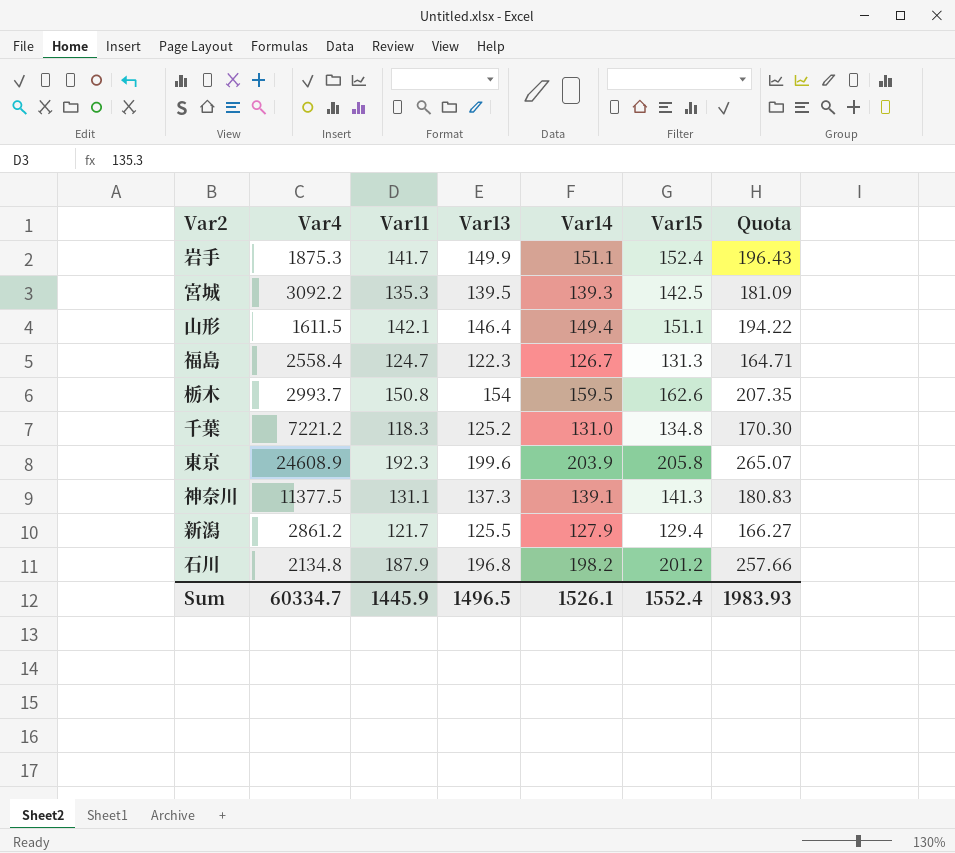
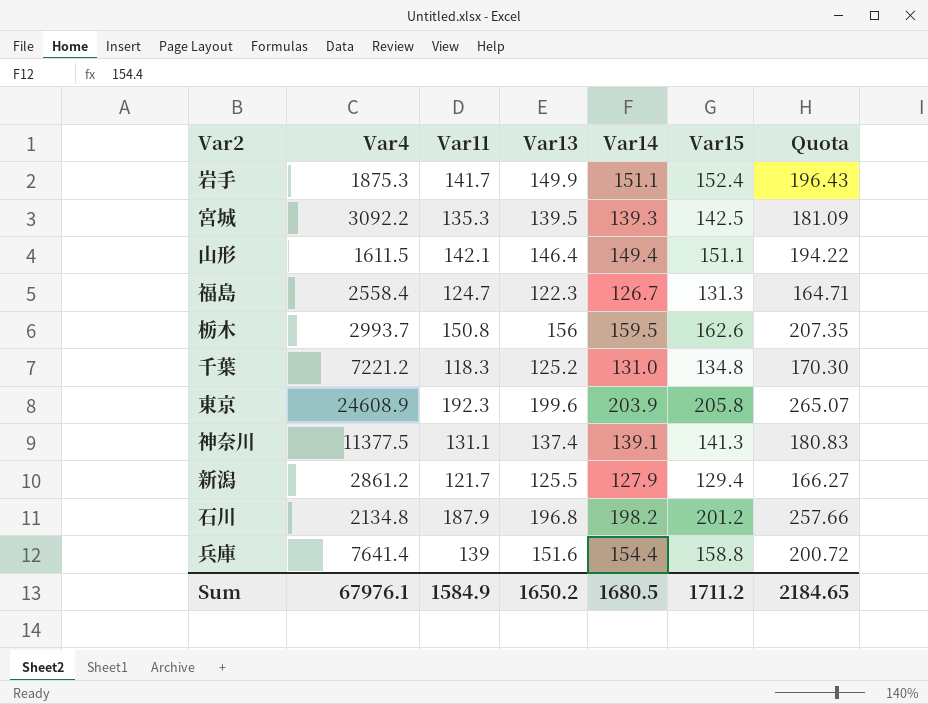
栃木 | Var13: 154 -> 156
神奈川 | Var13: 137.3 -> 137.4
row 兵庫: none -> 7641.4 | 139 | 151.6 | 154.4 | 158.8 | 200.72
Sum | Var4: 60334.7 -> 67976.1
Sum | Var11: 1445.9 -> 1584.9
Sum | Var13: 1496.5 -> 1650.2
Sum | Var14: 1526.1 -> 1680.5
Sum | Var15: 1552.4 -> 1711.2
Sum | Quota: 1983.93 -> 2184.65

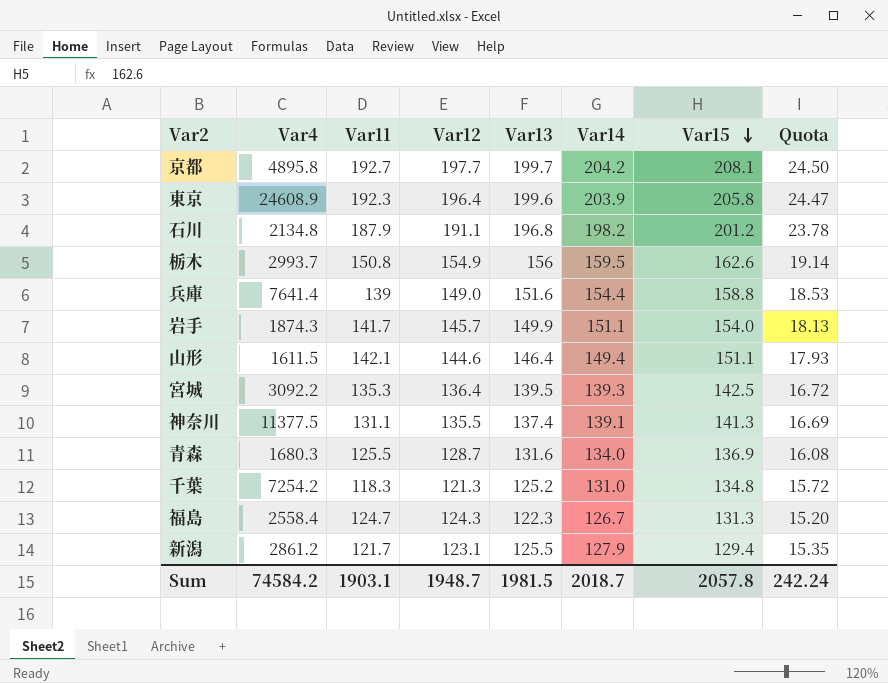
row order: none -> Var15 descending
column Var12 | position: none -> 4
column Quota | formula: [Var14] * 1.3 -> [Var14] * 0.12
row 京都: none -> 4895.8 | 192.7 | 197.7 | 199.7 | 204.2 | 208.1 | 24.50
岩手 | Var4: 1875.3 -> 1874.3
岩手 | Var15: 152.4 -> 154.0
row 青森: none -> 1680.3 | 125.5 | 128.7 | 131.6 | 134.0 | 136.9 | 16.08
千葉 | Var4: 7221.2 -> 7254.2
Sum | Var4: 67976.1 -> 74584.2
Sum | Var11: 1584.9 -> 1903.1
Sum | Var13: 1650.2 -> 1981.5
Sum | Var14: 1680.5 -> 2018.7
Sum | Var15: 1711.2 -> 2057.8
Sum | Quota: 2184.65 -> 242.24

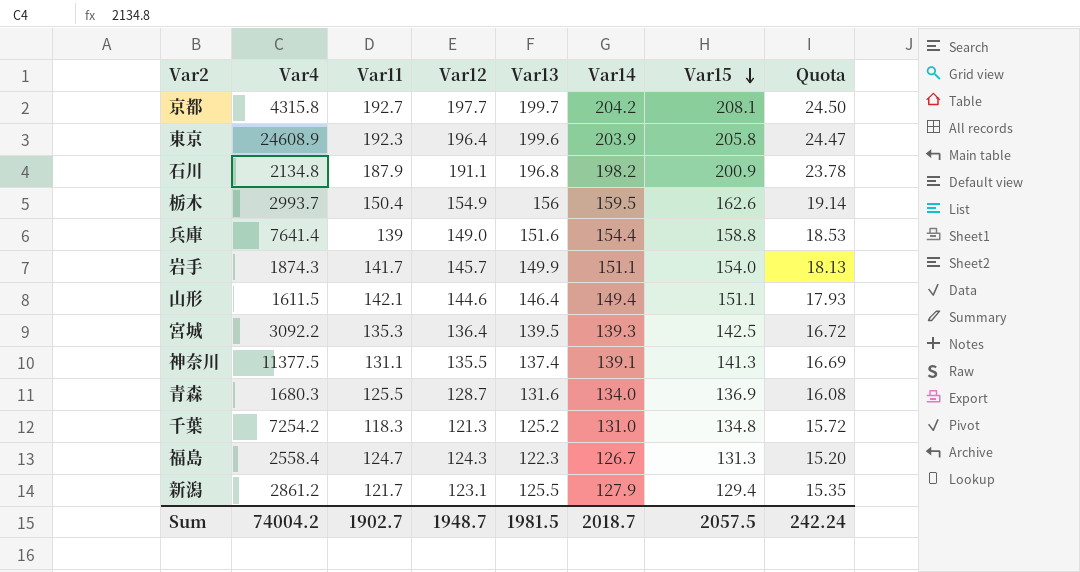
京都 | Var4: 4895.8 -> 4315.8
石川 | Var15: 201.2 -> 200.9
栃木 | Var11: 150.8 -> 150.4
Sum | Var4: 74584.2 -> 74004.2
Sum | Var11: 1903.1 -> 1902.7
Sum | Var15: 2057.8 -> 2057.5

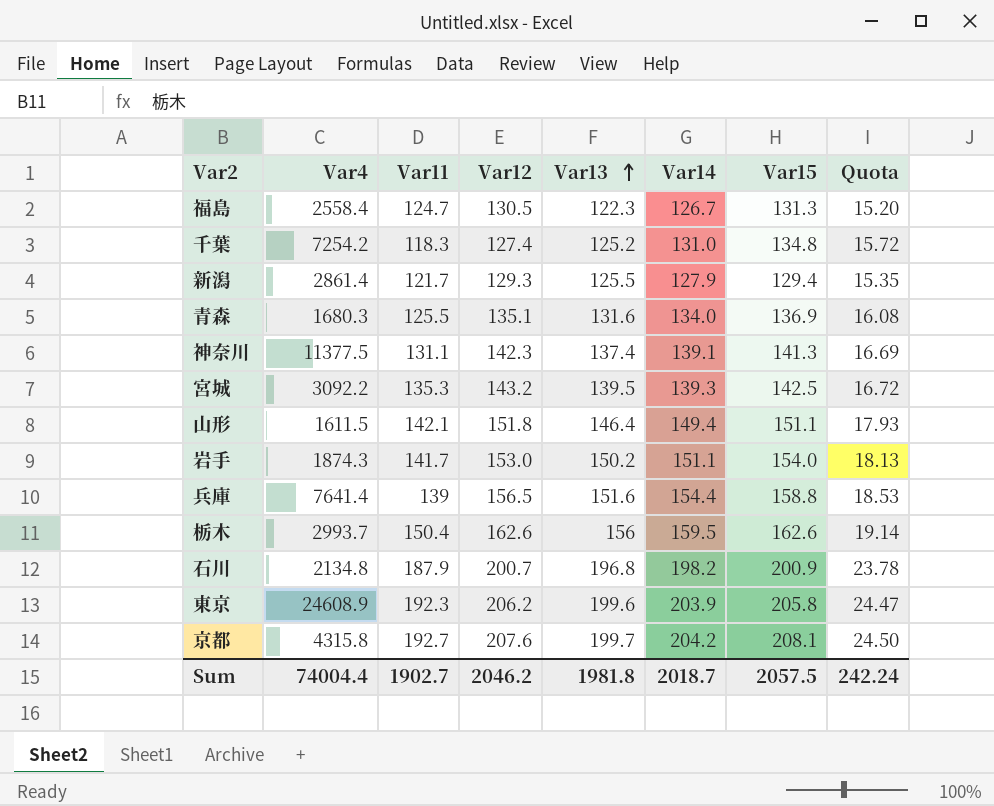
row order: Var15 descending -> Var13 ascending
福島 | Var12: 124.3 -> 130.5
千葉 | Var12: 121.3 -> 127.4
新潟 | Var4: 2861.2 -> 2861.4
新潟 | Var12: 123.1 -> 129.3
青森 | Var12: 128.7 -> 135.1
神奈川 | Var12: 135.5 -> 142.3
宮城 | Var12: 136.4 -> 143.2
山形 | Var12: 144.6 -> 151.8
岩手 | Var12: 145.7 -> 153.0
岩手 | Var13: 149.9 -> 150.2
兵庫 | Var12: 149.0 -> 156.5
栃木 | Var12: 154.9 -> 162.6
石川 | Var12: 191.1 -> 200.7
東京 | Var12: 196.4 -> 206.2
京都 | Var12: 197.7 -> 207.6
Sum | Var4: 74004.2 -> 74004.4
Sum | Var12: 1948.7 -> 2046.2
Sum | Var13: 1981.5 -> 1981.8

